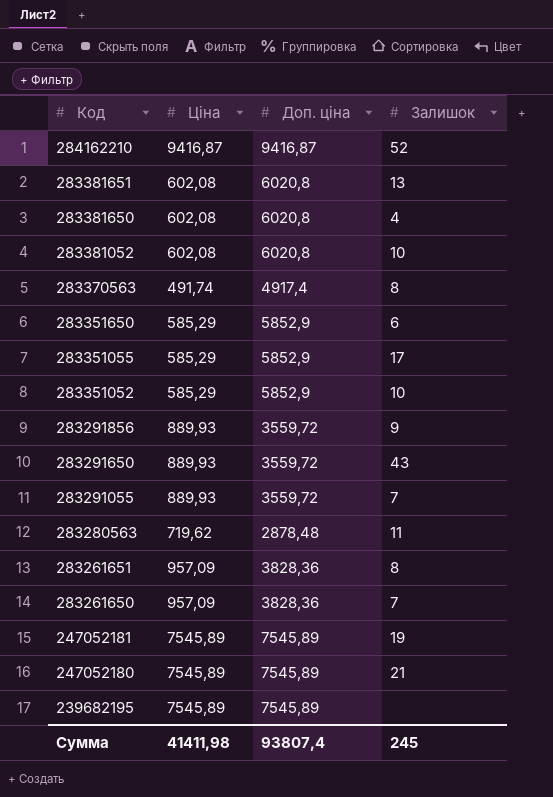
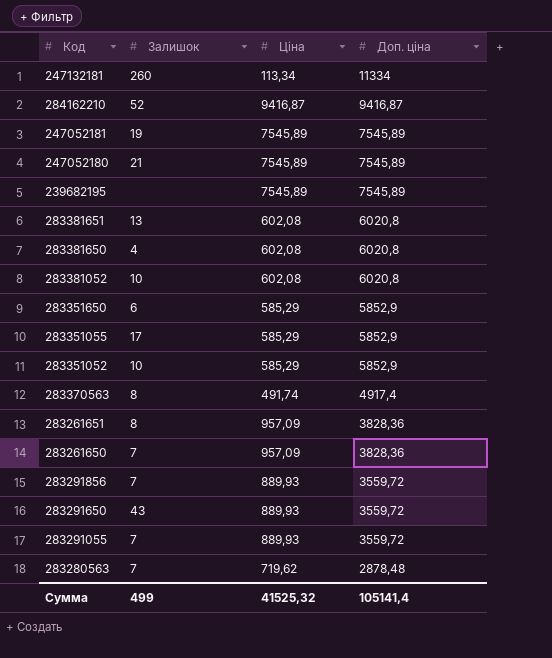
row order: Код descending -> Доп. ціна descending
column Залишок | position: 4 -> 2
row 247132181: none -> 260 | 113,34 | 11334
283291856 | Залишок: 9 -> 7
283280563 | Залишок: 11 -> 7
Сумма | Залишок: 245 -> 499
Сумма | Ціна: 41411,98 -> 41525,32
Сумма | Доп. ціна: 93807,4 -> 105141,4

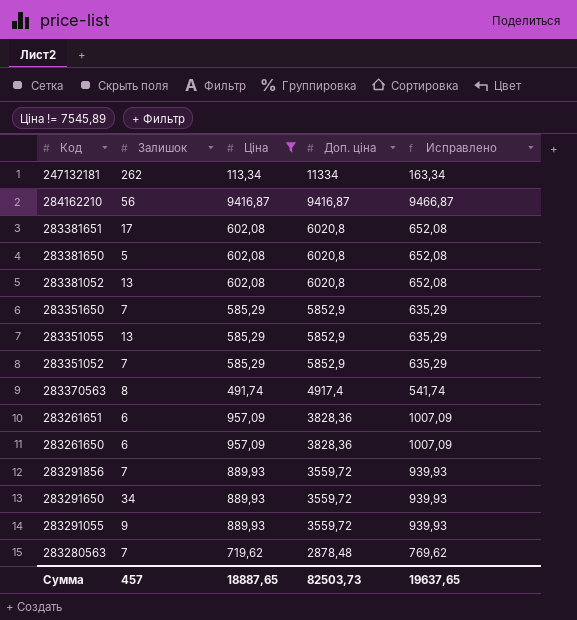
filter: none -> Ціна != 7545,89
column Исправлено | formula: none -> [Ціна] + 50
247132181 | Залишок: 260 -> 262
284162210 | Залишок: 52 -> 56
283381651 | Залишок: 13 -> 17
283381650 | Залишок: 4 -> 5
283381052 | Залишок: 10 -> 13
283351650 | Залишок: 6 -> 7
283351055 | Залишок: 17 -> 13
283351052 | Залишок: 10 -> 7
283261651 | Залишок: 8 -> 6
283261650 | Залишок: 7 -> 6
283291650 | Залишок: 43 -> 34
283291055 | Залишок: 7 -> 9
Сумма | Залишок: 499 -> 457
Сумма | Ціна: 41525,32 -> 18887,65
Сумма | Доп. ціна: 105141,4 -> 82503,73

